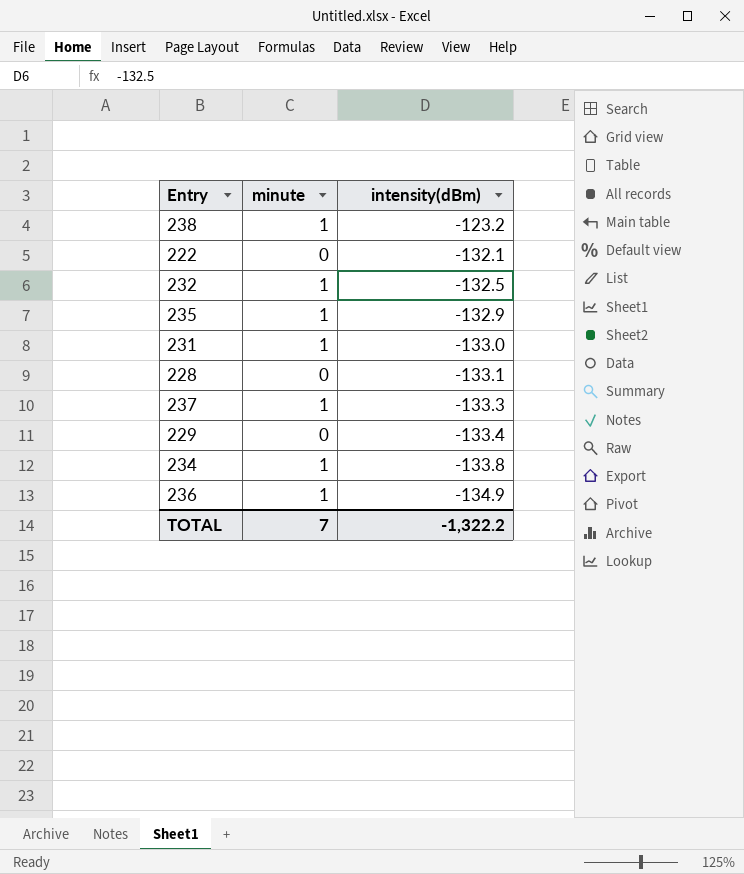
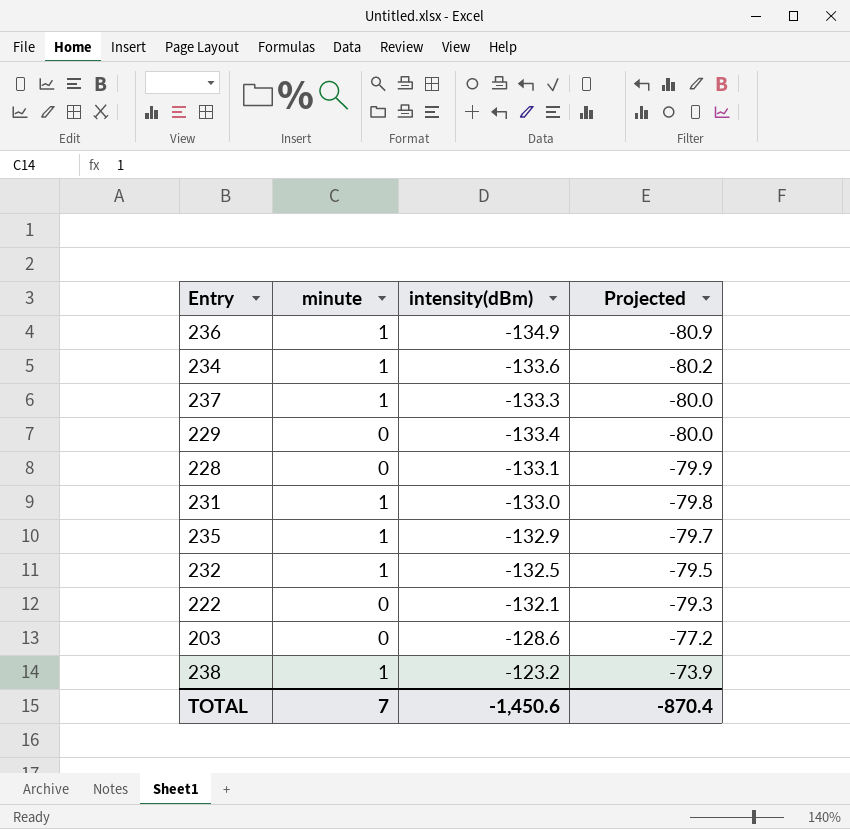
row order: intensity(dBm) descending -> Projected ascending
column Projected | formula: none -> [intensity(dBm)] * 0.6
234 | intensity(dBm): -133.8 -> -133.6
row 203: none -> 0 | -128.6 | -77.2
TOTAL | intensity(dBm): -1,322.2 -> -1,450.6

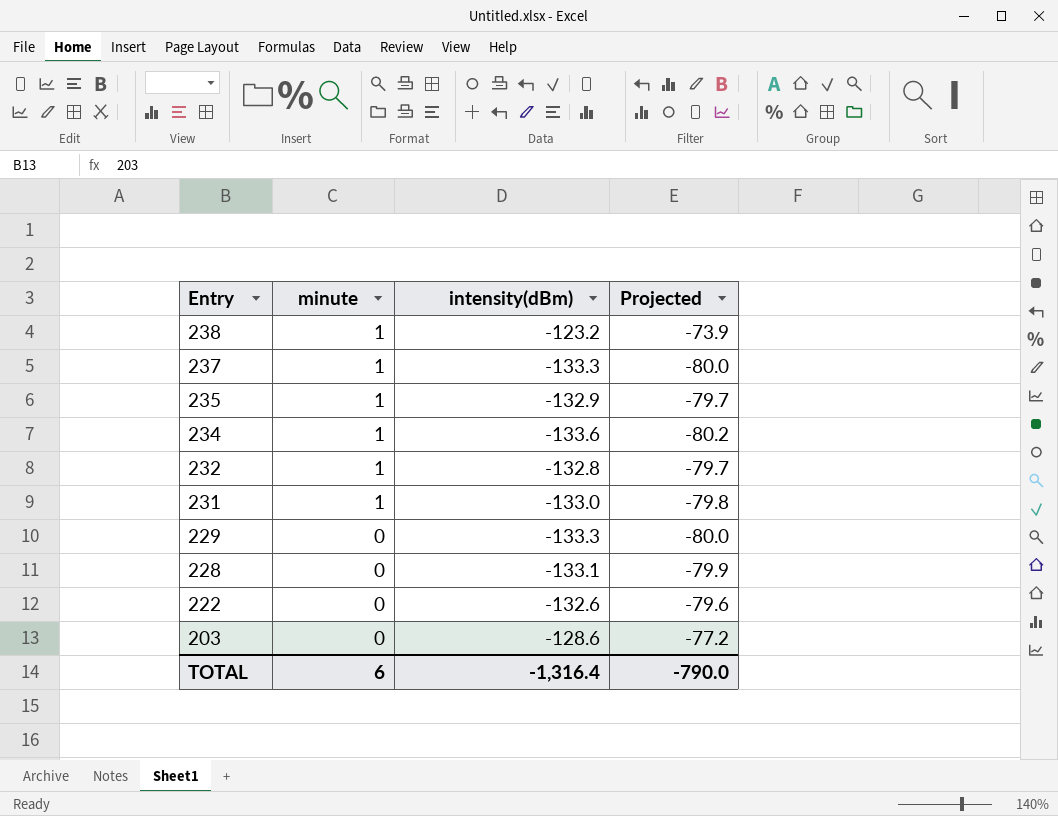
row order: Projected ascending -> Entry descending
row 236: 1 | -134.9 | -80.9 -> none
232 | intensity(dBm): -132.5 -> -132.8
232 | Projected: -79.5 -> -79.7
229 | intensity(dBm): -133.4 -> -133.3
222 | intensity(dBm): -132.1 -> -132.6
222 | Projected: -79.3 -> -79.6
TOTAL | minute: 7 -> 6
TOTAL | intensity(dBm): -1,450.6 -> -1,316.4
TOTAL | Projected: -870.4 -> -790.0

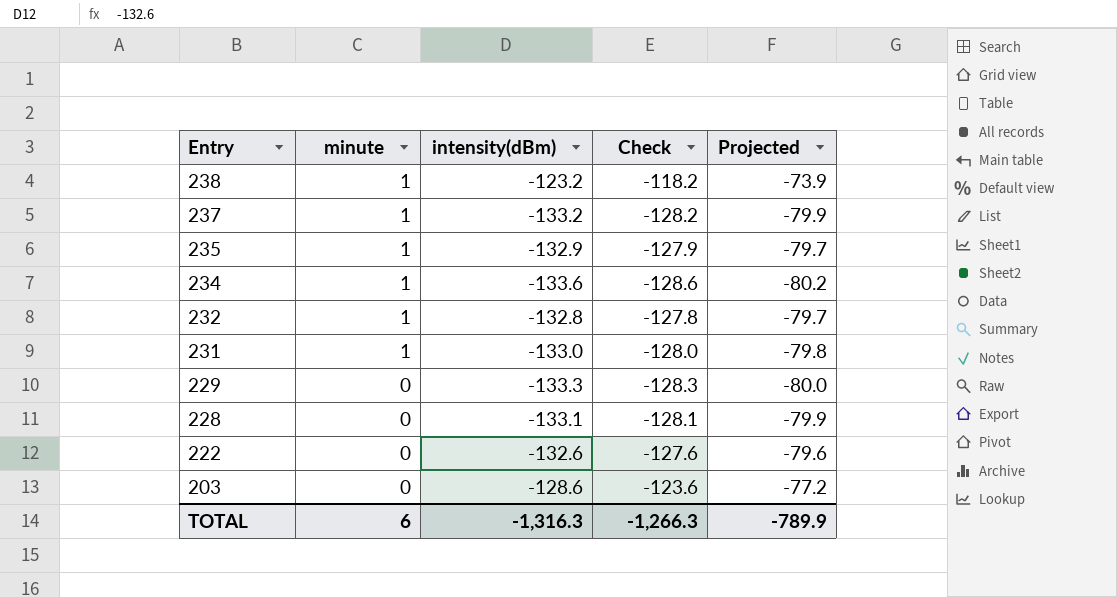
column Check | formula: none -> [intensity(dBm)] + 5
237 | intensity(dBm): -133.3 -> -133.2
237 | Projected: -80.0 -> -79.9
TOTAL | intensity(dBm): -1,316.4 -> -1,316.3
TOTAL | Projected: -790.0 -> -789.9

